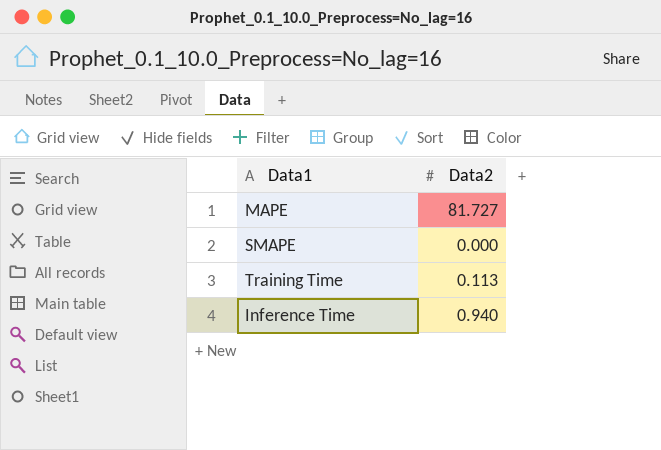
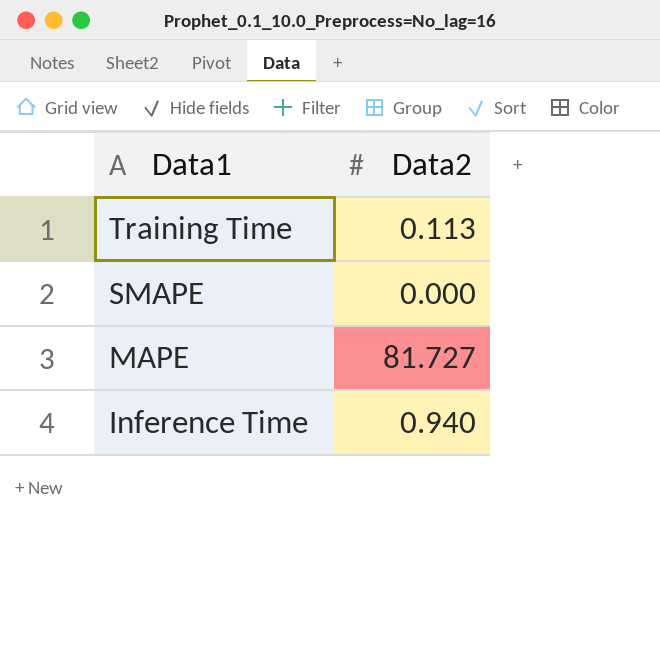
row order: none -> Data1 descending

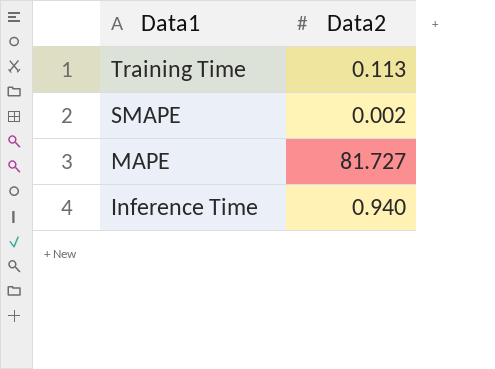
SMAPE | Data2: 0.000 -> 0.002

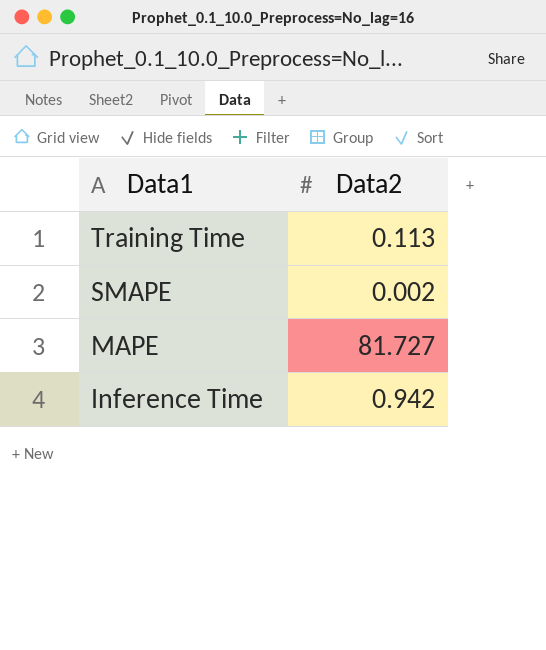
Inference Time | Data2: 0.940 -> 0.942

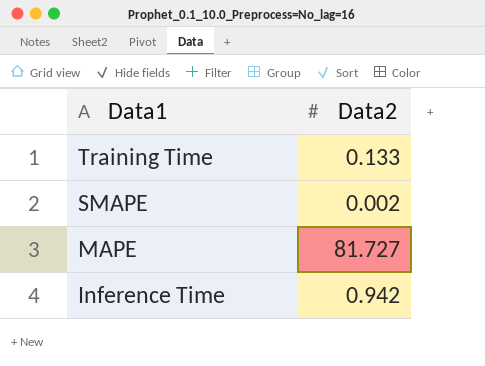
Training Time | Data2: 0.113 -> 0.133

